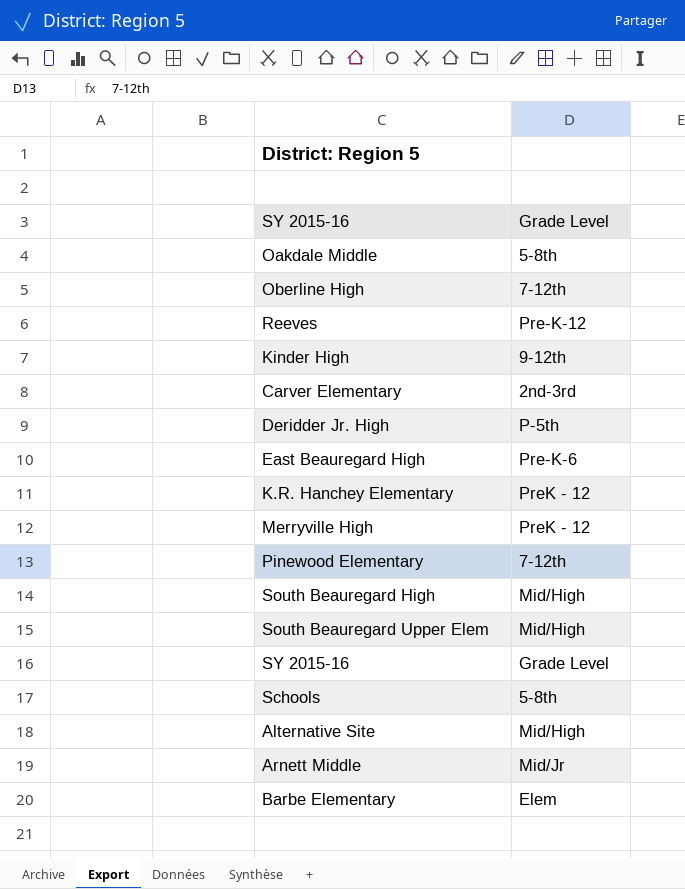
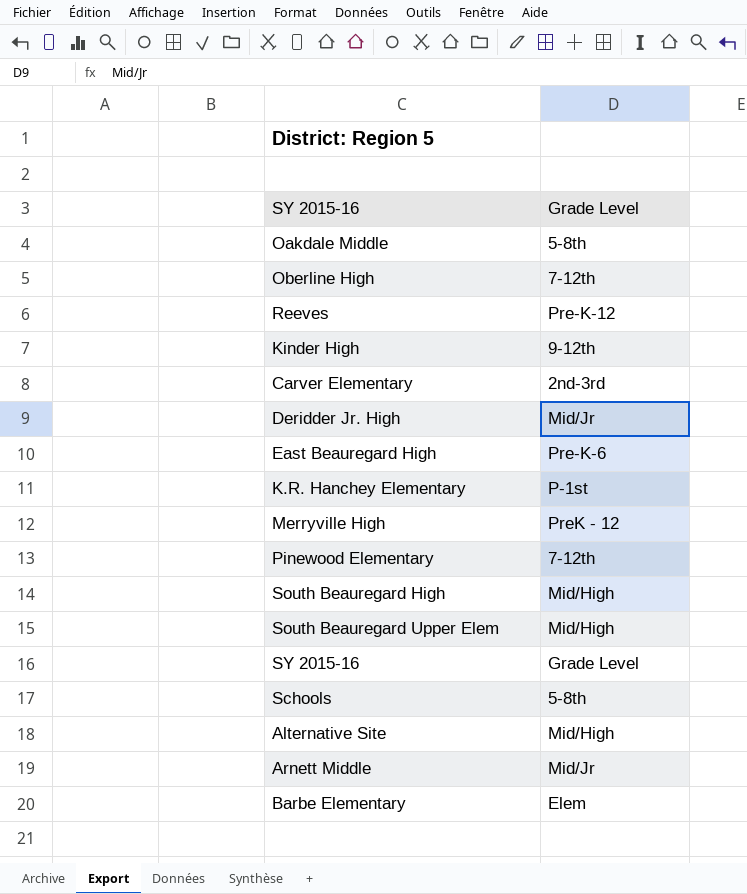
Deridder Jr. High | Grade Level: P-5th -> Mid/Jr
K.R. Hanchey Elementary | Grade Level: PreK - 12 -> P-1st

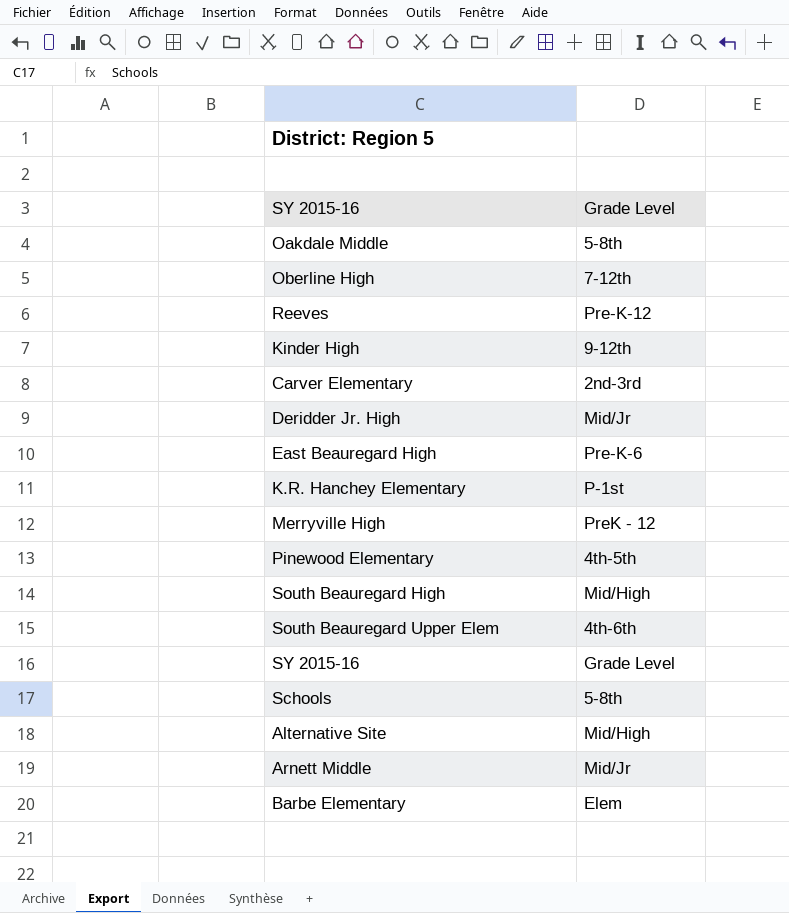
Pinewood Elementary | Grade Level: 7-12th -> 4th-5th
South Beauregard Upper Elem | Grade Level: Mid/High -> 4th-6th

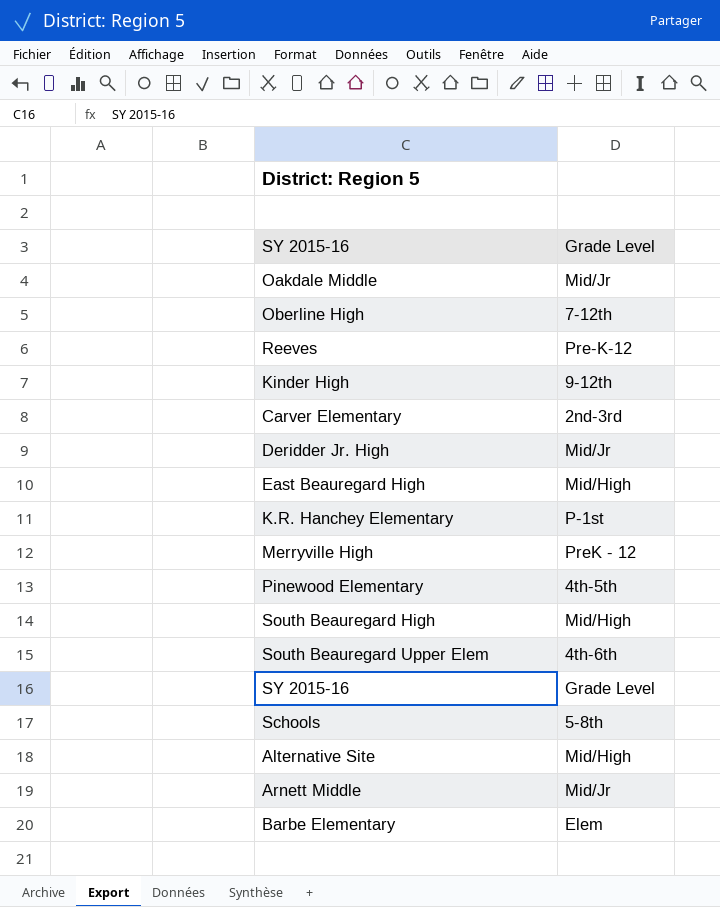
Oakdale Middle | Grade Level: 5-8th -> Mid/Jr
East Beauregard High | Grade Level: Pre-K-6 -> Mid/High

